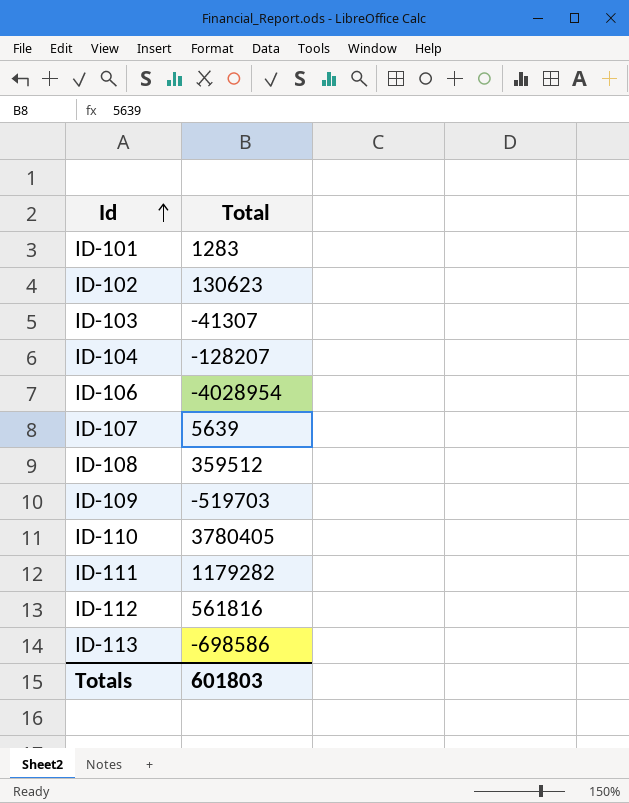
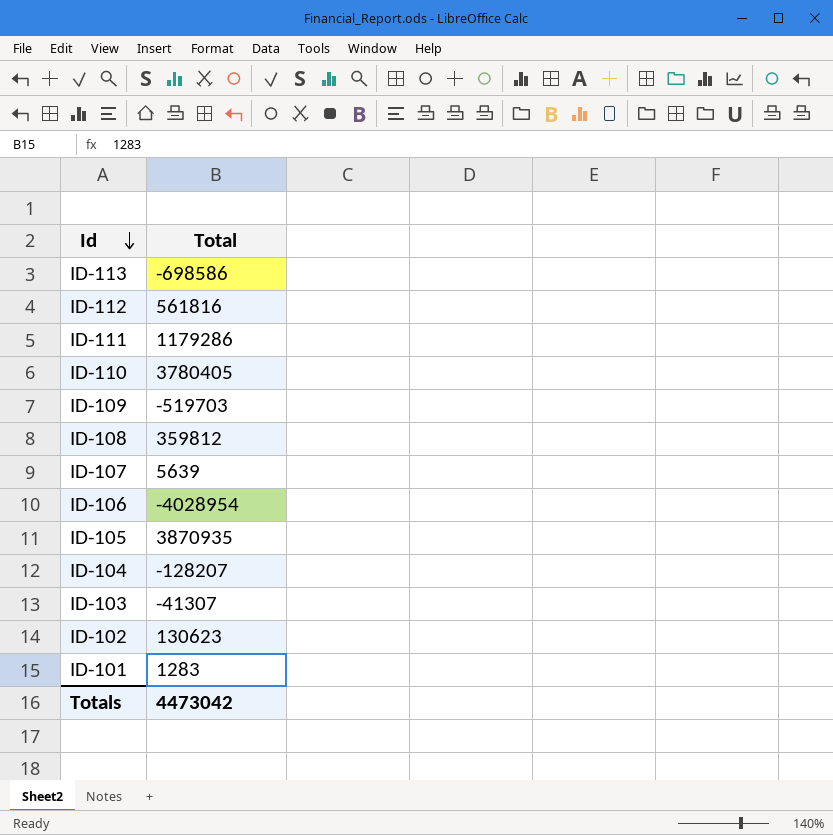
row order: Id ascending -> Id descending
ID-111 | Total: 1179282 -> 1179286
ID-108 | Total: 359512 -> 359812
row ID-105: none -> 3870935
Totals | Total: 601803 -> 4473042

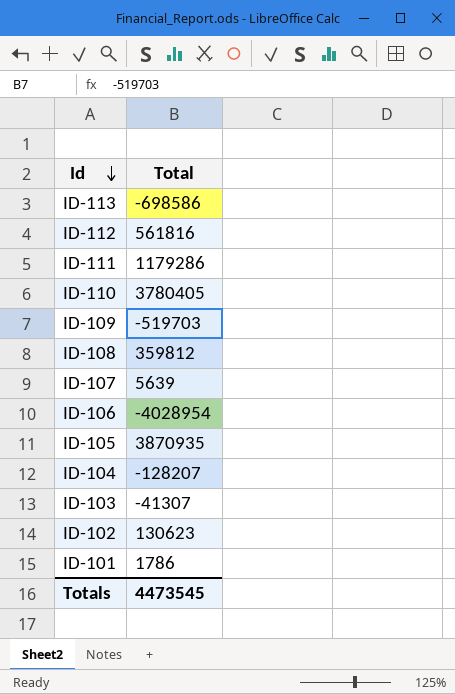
ID-101 | Total: 1283 -> 1786
Totals | Total: 4473042 -> 4473545

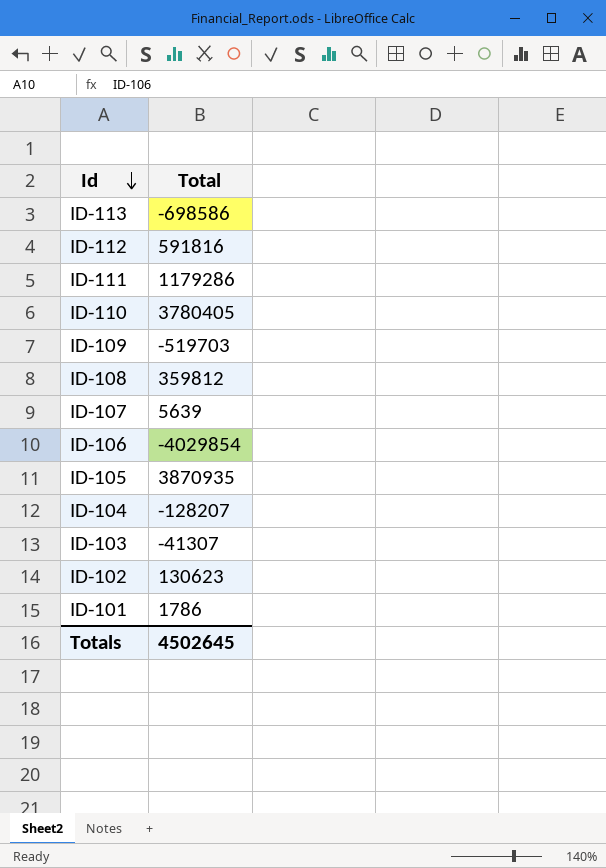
ID-112 | Total: 561816 -> 591816
ID-106 | Total: -4028954 -> -4029854
Totals | Total: 4473545 -> 4502645

